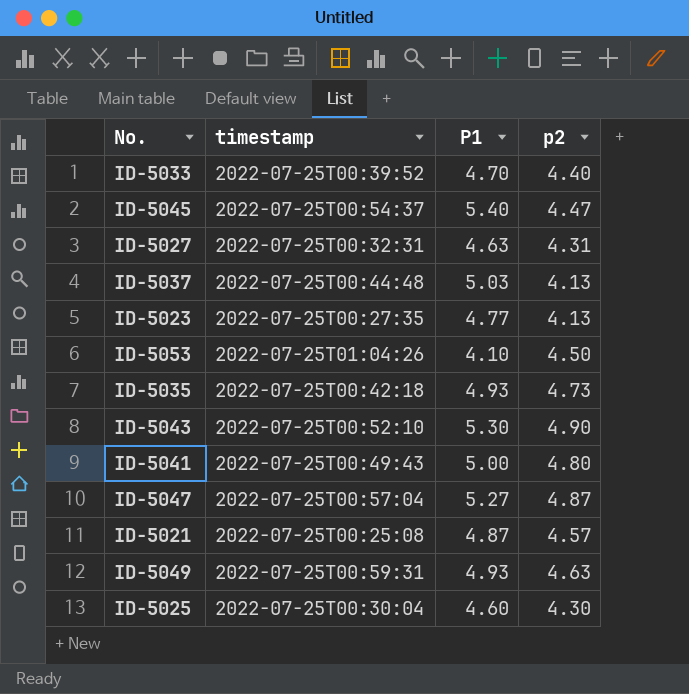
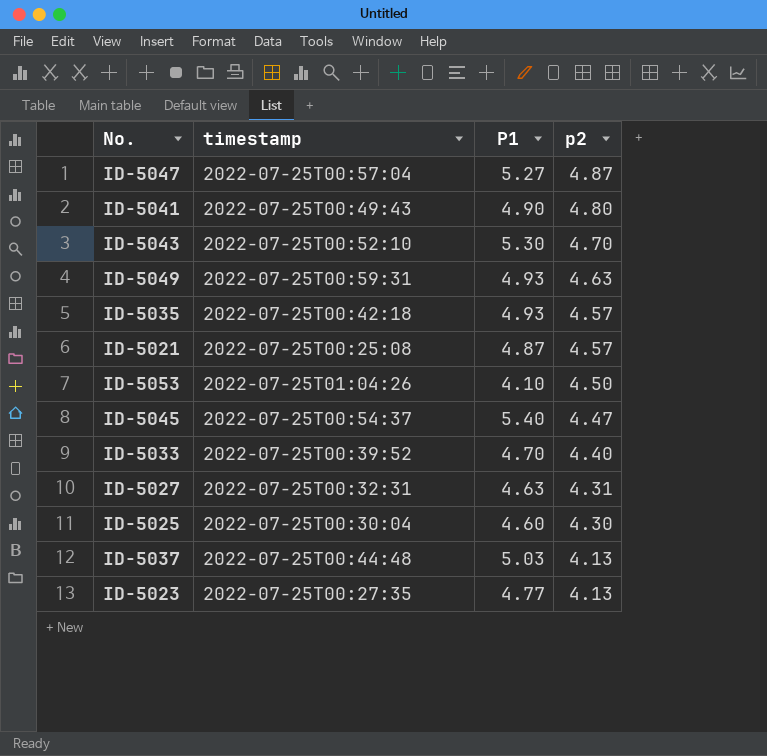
row order: none -> p2 descending
ID-5041 | P1: 5.00 -> 4.90
ID-5043 | p2: 4.90 -> 4.70
ID-5035 | p2: 4.73 -> 4.57

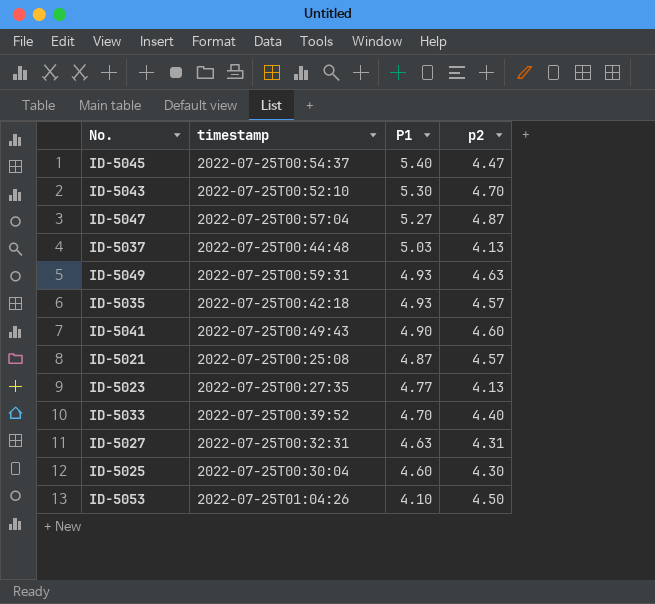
row order: p2 descending -> P1 descending
ID-5041 | p2: 4.80 -> 4.60

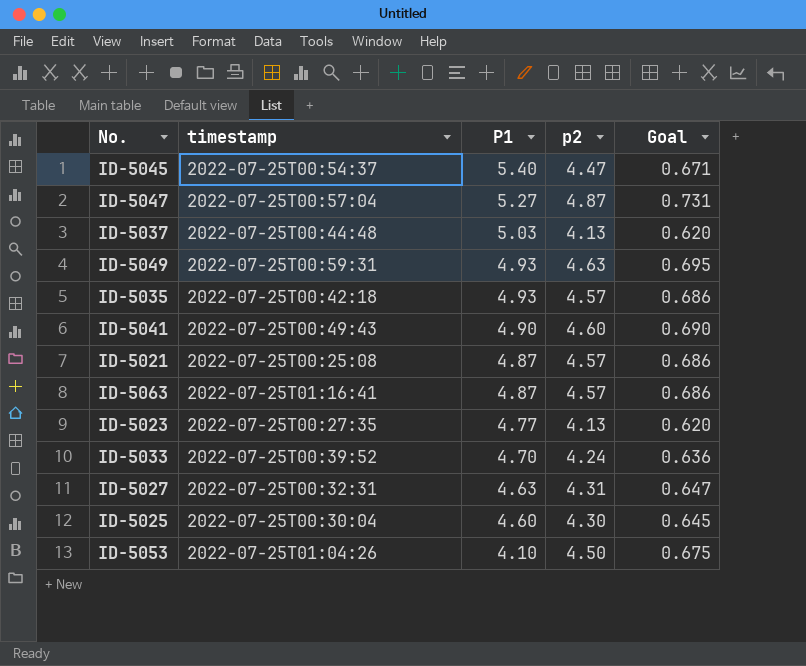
column Goal | formula: none -> [p2] * 0.15
row ID-5043: 2022-07-25T00:52:10 | 5.30 | 4.70 -> none
row ID-5063: none -> 2022-07-25T01:16:41 | 4.87 | 4.57 | 0.686
ID-5033 | p2: 4.40 -> 4.24

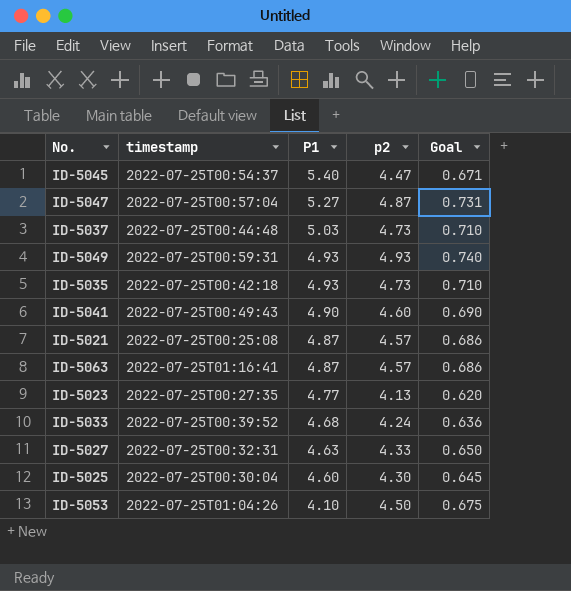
ID-5037 | p2: 4.13 -> 4.73
ID-5037 | Goal: 0.620 -> 0.710
ID-5049 | p2: 4.63 -> 4.93
ID-5049 | Goal: 0.695 -> 0.740
ID-5035 | p2: 4.57 -> 4.73
ID-5035 | Goal: 0.686 -> 0.710
ID-5033 | P1: 4.70 -> 4.68
ID-5027 | p2: 4.31 -> 4.33
ID-5027 | Goal: 0.647 -> 0.650

